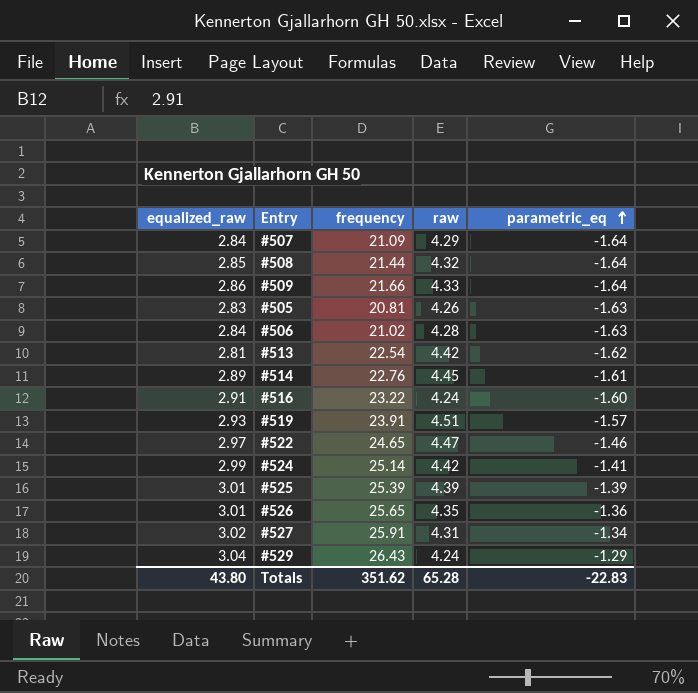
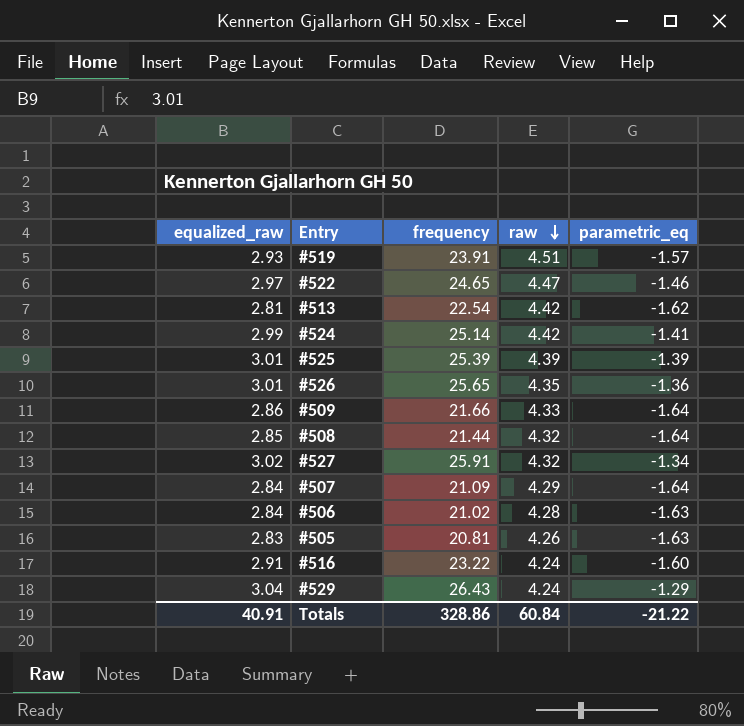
row order: parametric_eq ascending -> raw descending
row #514: 2.89 | 22.76 | 4.45 | -1.61 -> none
#527 | raw: 4.31 -> 4.32
Totals | equalized_raw: 43.80 -> 40.91
Totals | frequency: 351.62 -> 328.86
Totals | raw: 65.28 -> 60.84
Totals | parametric_eq: -22.83 -> -21.22

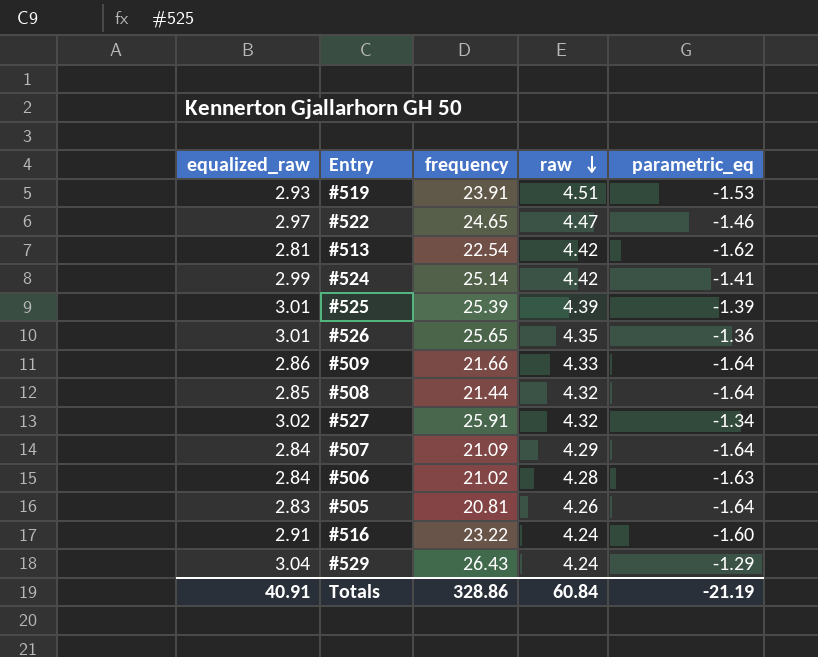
#519 | parametric_eq: -1.57 -> -1.53
#505 | parametric_eq: -1.63 -> -1.64
Totals | parametric_eq: -21.22 -> -21.19

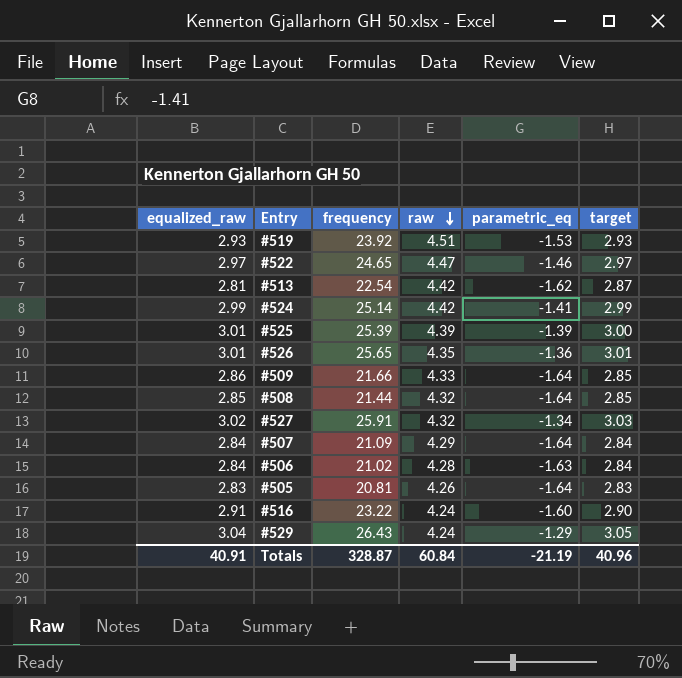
column target | position: none -> 6
#519 | frequency: 23.91 -> 23.92
Totals | frequency: 328.86 -> 328.87

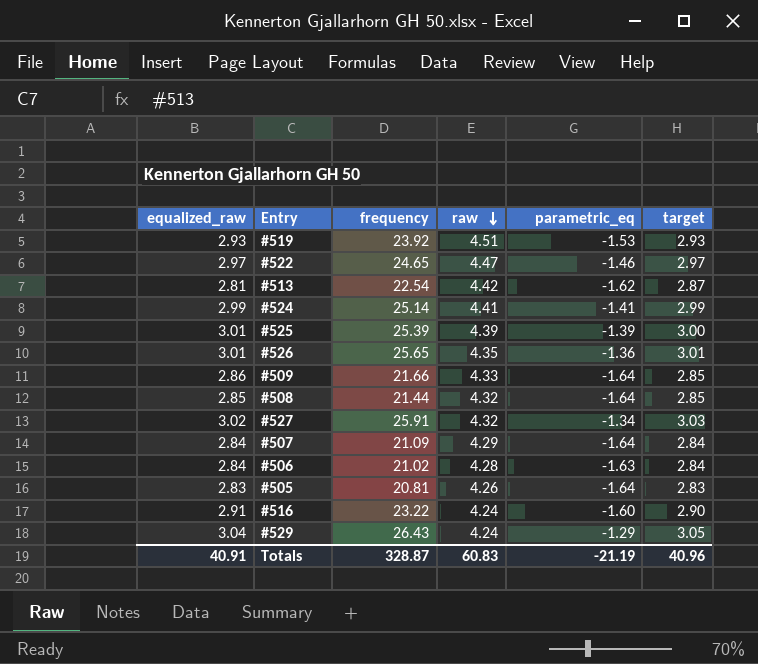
#524 | raw: 4.42 -> 4.41
Totals | raw: 60.84 -> 60.83

